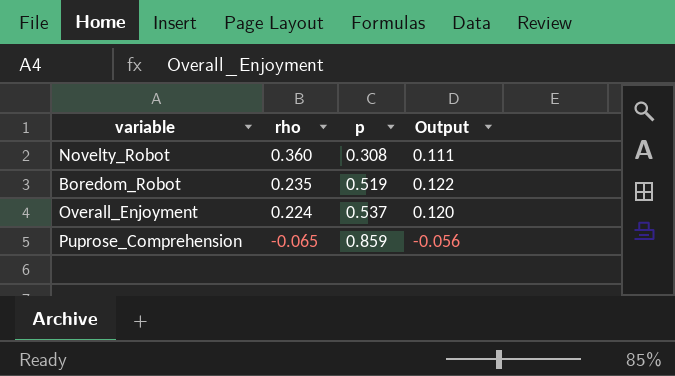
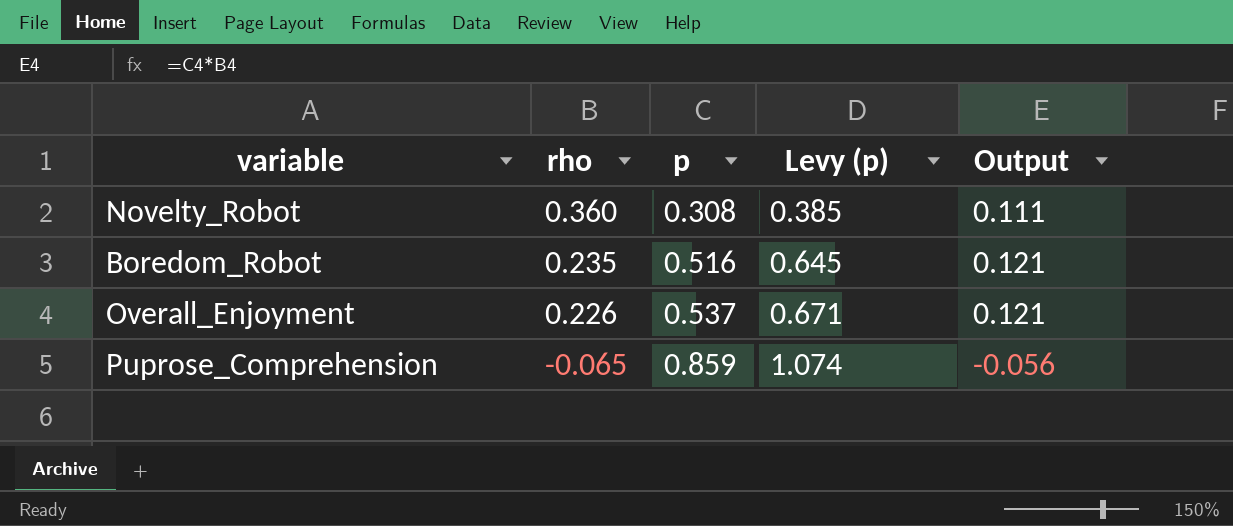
column Levy (p) | formula: none -> [p] * 1.25
Boredom_Robot | p: 0.519 -> 0.516
Boredom_Robot | Output: 0.122 -> 0.121
Overall_Enjoyment | rho: 0.224 -> 0.226
Overall_Enjoyment | Output: 0.120 -> 0.121

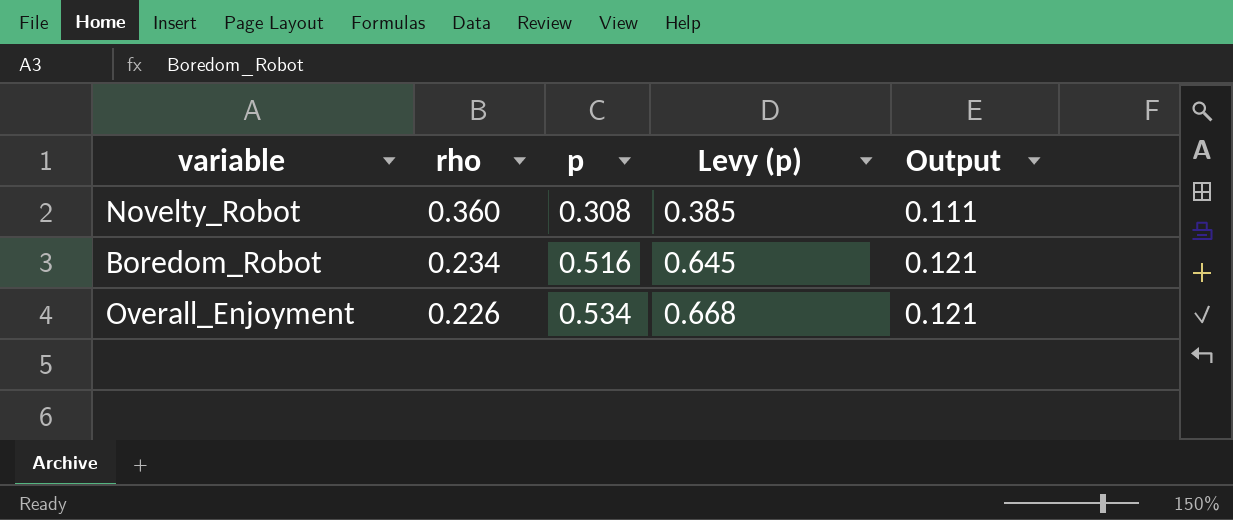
row Puprose_Comprehension: -0.065 | 0.859 | 1.074 | -0.056 -> none
Boredom_Robot | rho: 0.235 -> 0.234
Overall_Enjoyment | p: 0.537 -> 0.534
Overall_Enjoyment | Levy (p): 0.671 -> 0.668

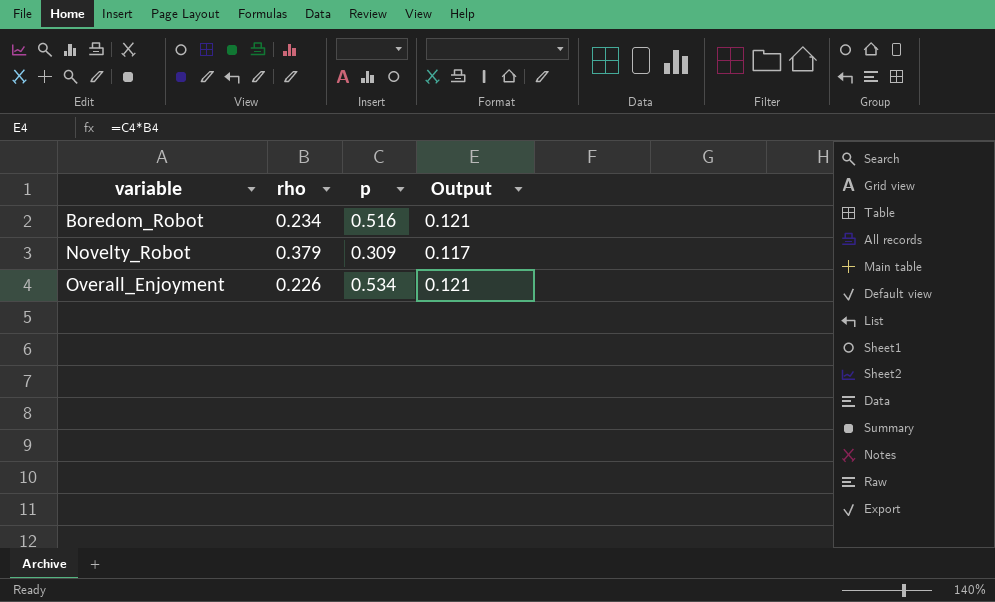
row order: rho descending -> variable ascending
column Levy (p) | formula: [p] * 1.25 -> none
Novelty_Robot | rho: 0.360 -> 0.379
Novelty_Robot | p: 0.308 -> 0.309
Novelty_Robot | Output: 0.111 -> 0.117

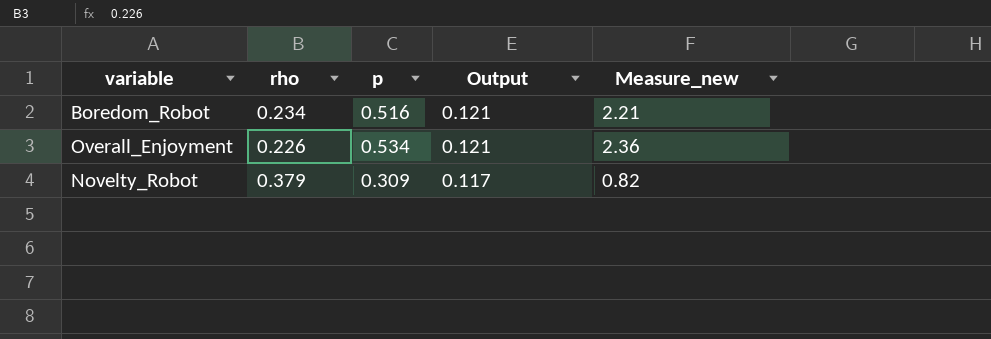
row order: variable ascending -> Output descending
column Measure_new | formula: none -> [p] / [rho]

